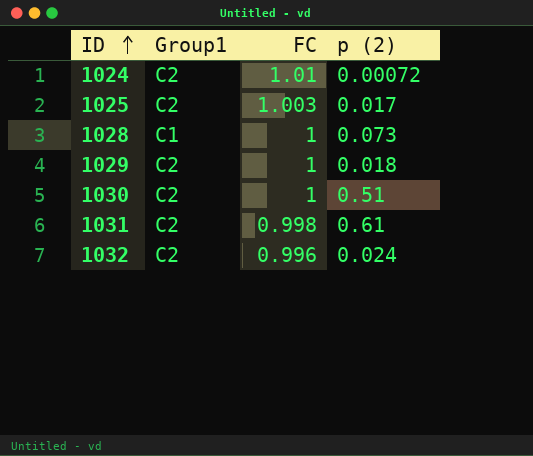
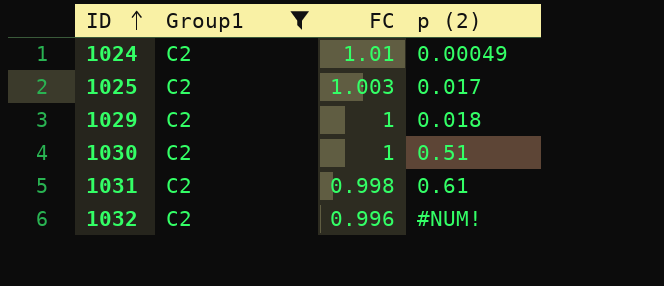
filter: none -> Group1 = C2
1024 | p (2): 0.00072 -> 0.00049
1032 | p (2): 0.024 -> #NUM!

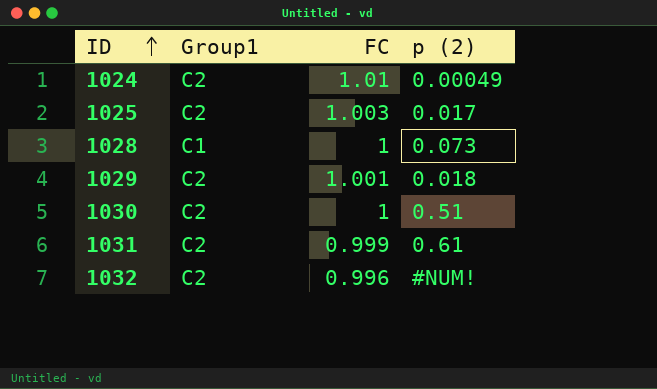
filter: Group1 = C2 -> none
1029 | FC: 1 -> 1.001
1031 | FC: 0.998 -> 0.999

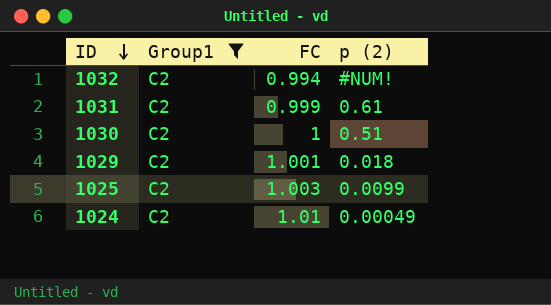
filter: none -> Group1 = C2
row order: ID ascending -> ID descending
1032 | FC: 0.996 -> 0.994
1025 | p (2): 0.017 -> 0.0099

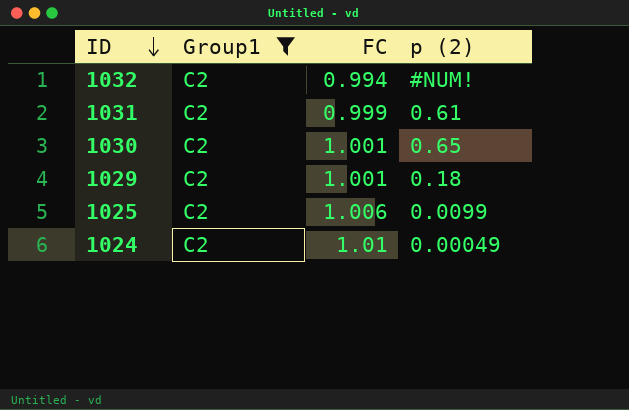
1030 | FC: 1 -> 1.001
1030 | p (2): 0.51 -> 0.65
1029 | p (2): 0.018 -> 0.18
1025 | FC: 1.003 -> 1.006

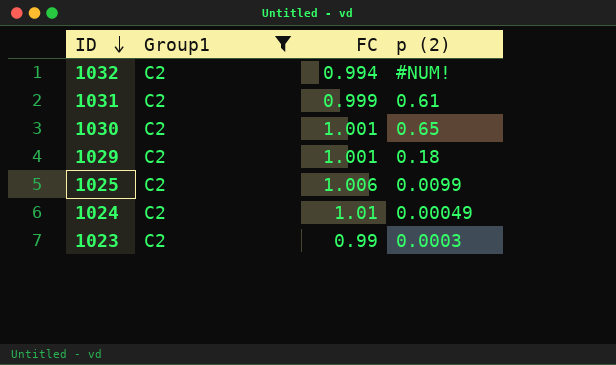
row 1023: none -> C2 | 0.99 | 0.0003

